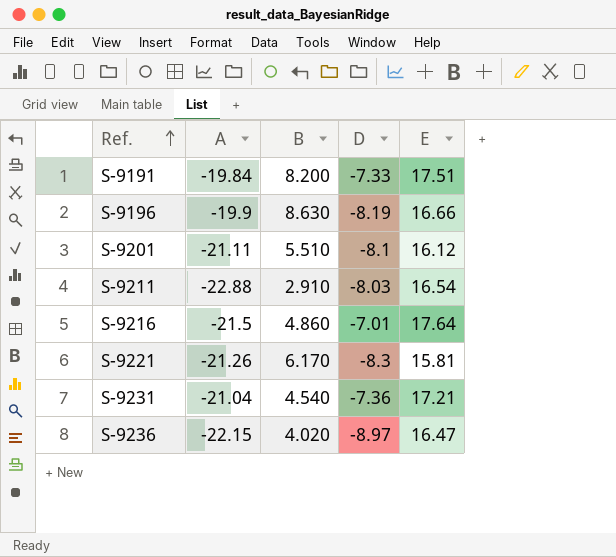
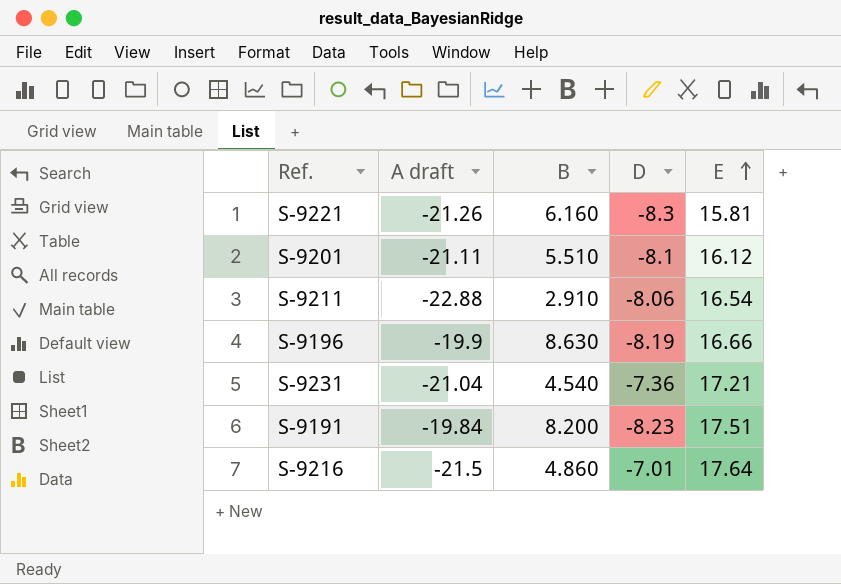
row order: Ref. ascending -> E ascending
column name: A -> A draft
row S-9236: -22.15 | 4.020 | -8.97 | 16.47 -> none
S-9221 | B: 6.170 -> 6.160
S-9211 | D: -8.03 -> -8.06
S-9191 | D: -7.33 -> -8.23

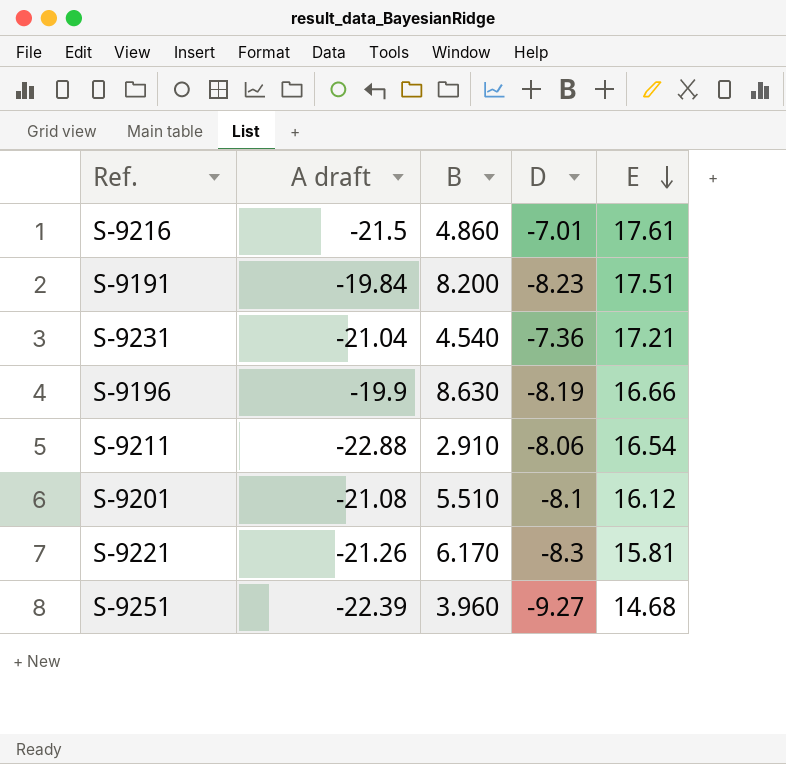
row order: E ascending -> E descending
S-9216 | E: 17.64 -> 17.61
S-9201 | A draft: -21.11 -> -21.08
S-9221 | B: 6.160 -> 6.170
row S-9251: none -> -22.39 | 3.960 | -9.27 | 14.68

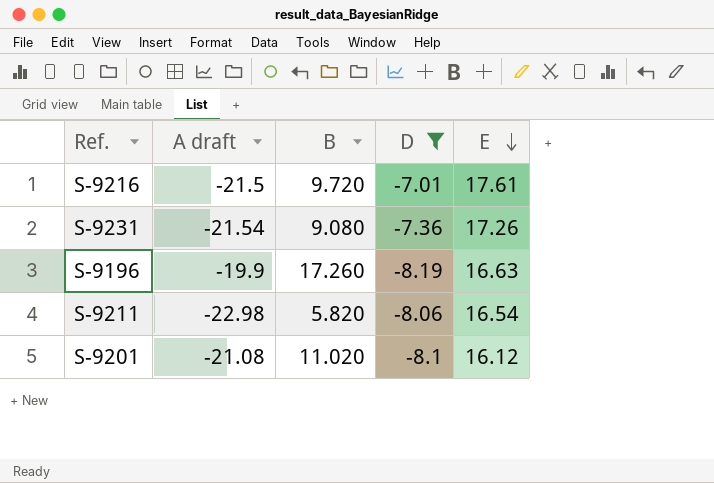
filter: none -> D >= -8.19
S-9216 | B: 4.860 -> 9.720
S-9231 | A draft: -21.04 -> -21.54
S-9231 | B: 4.540 -> 9.080
S-9231 | E: 17.21 -> 17.26
S-9196 | B: 8.630 -> 17.260
S-9196 | E: 16.66 -> 16.63
S-9211 | A draft: -22.88 -> -22.98
S-9211 | B: 2.910 -> 5.820
S-9201 | B: 5.510 -> 11.020

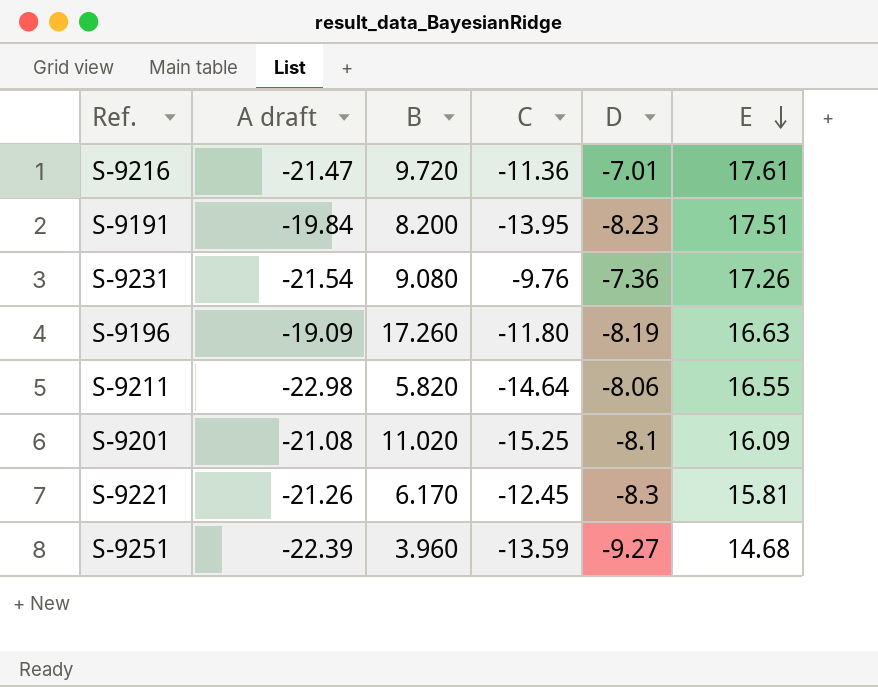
filter: D >= -8.19 -> none
column C | position: none -> 4
S-9216 | A draft: -21.5 -> -21.47
S-9196 | A draft: -19.9 -> -19.09
S-9211 | E: 16.54 -> 16.55
S-9201 | E: 16.12 -> 16.09

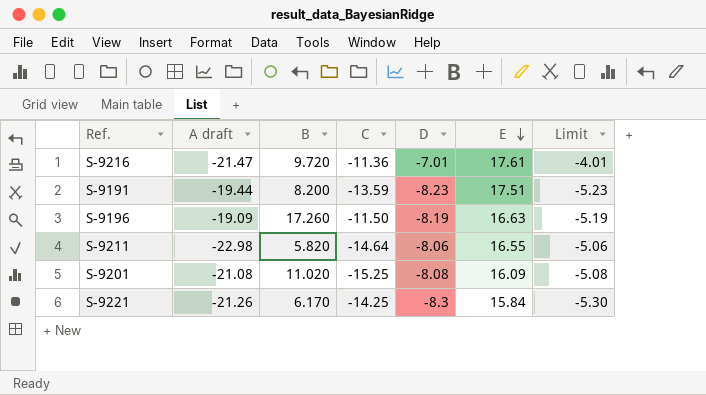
column Limit | formula: none -> [D] + 3
row S-9231: -21.54 | 9.080 | -9.76 | -7.36 | 17.26 -> none
row S-9251: -22.39 | 3.960 | -13.59 | -9.27 | 14.68 -> none
S-9191 | A draft: -19.84 -> -19.44
S-9191 | C: -13.95 -> -13.59
S-9196 | C: -11.80 -> -11.50
S-9201 | D: -8.1 -> -8.08
S-9221 | C: -12.45 -> -14.25
S-9221 | E: 15.81 -> 15.84

